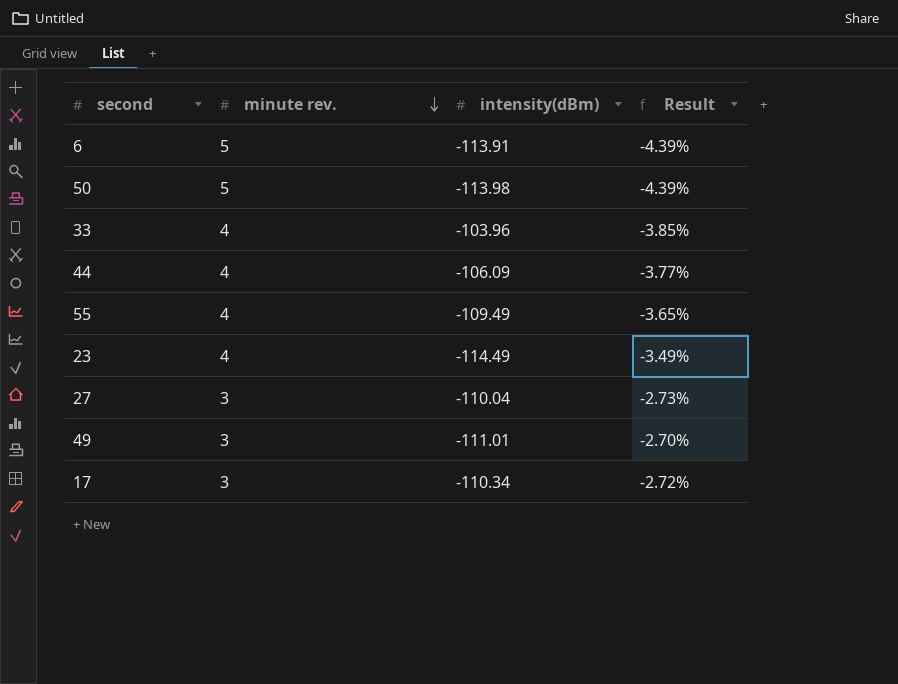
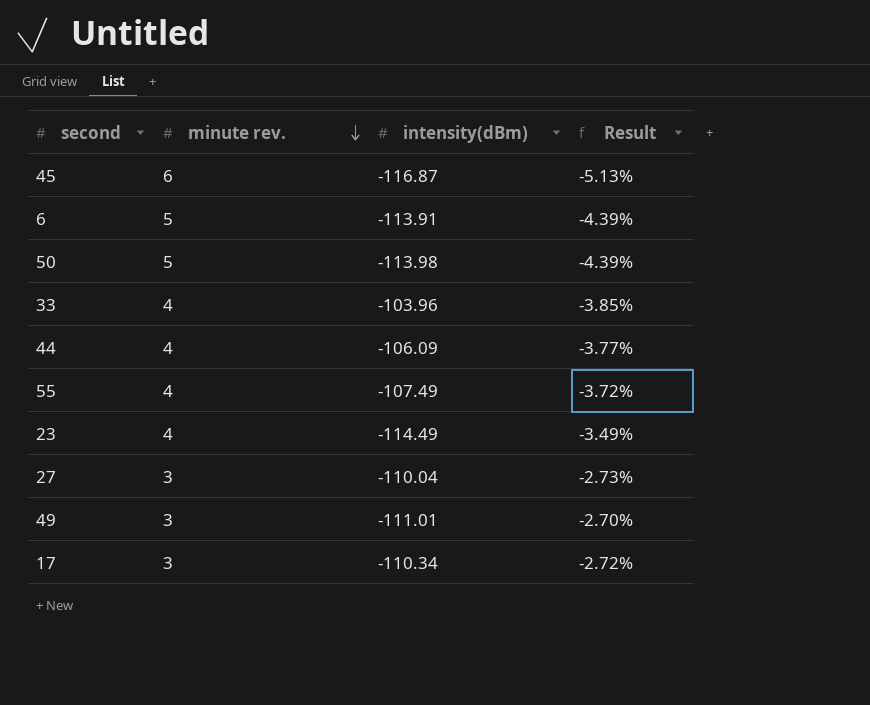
row 45: none -> 6 | -116.87 | -5.13%
55 | intensity(dBm): -109.49 -> -107.49
55 | Result: -3.65% -> -3.72%

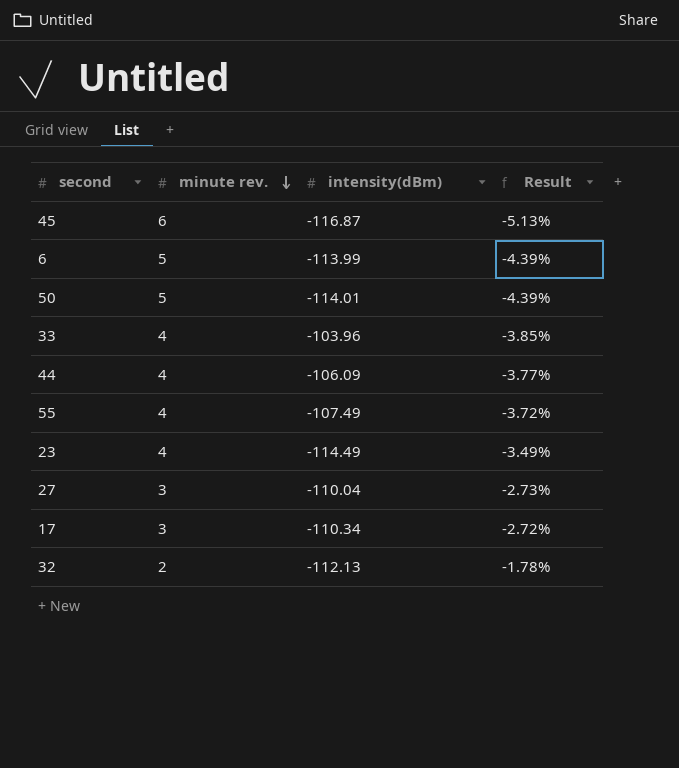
row 49: 3 | -111.01 | -2.70% -> none
6 | intensity(dBm): -113.91 -> -113.99
50 | intensity(dBm): -113.98 -> -114.01
row 32: none -> 2 | -112.13 | -1.78%

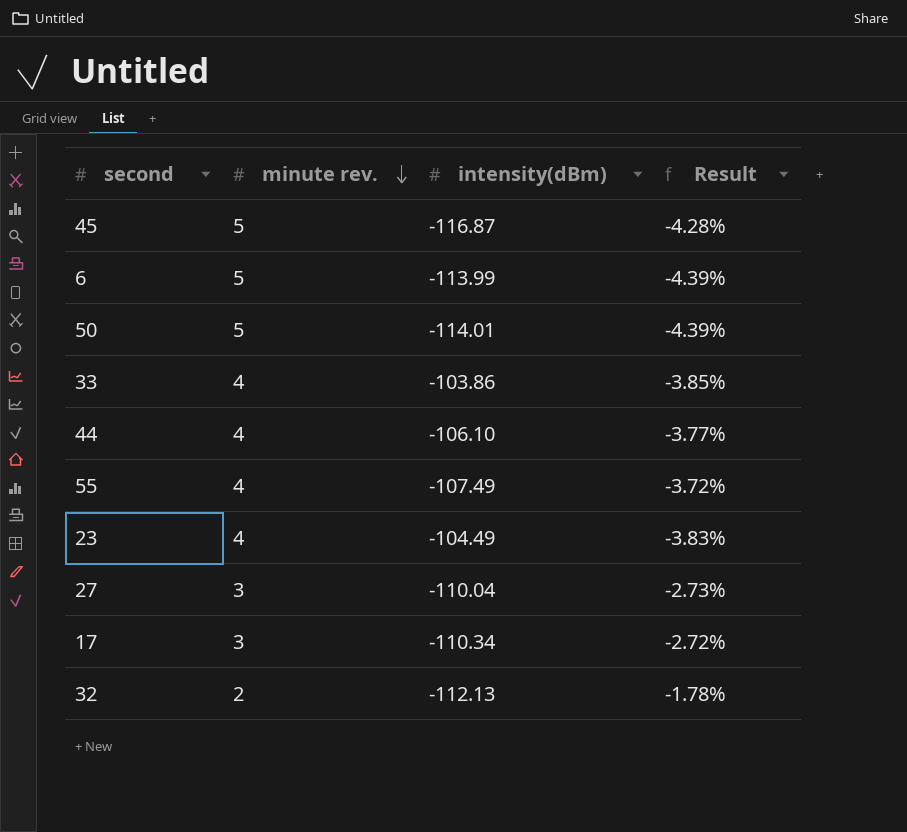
45 | minute rev.: 6 -> 5
45 | Result: -5.13% -> -4.28%
33 | intensity(dBm): -103.96 -> -103.86
44 | intensity(dBm): -106.09 -> -106.10
23 | intensity(dBm): -114.49 -> -104.49
23 | Result: -3.49% -> -3.83%

